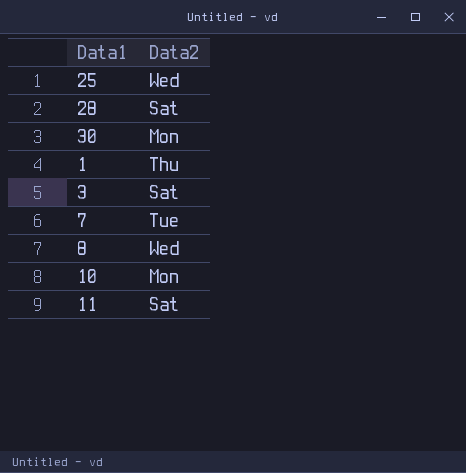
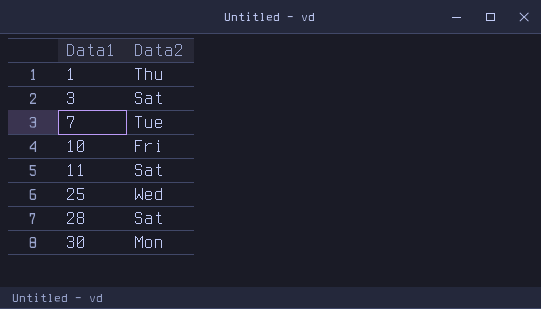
row order: none -> Data1 ascending
row 8: Wed -> none
10 | Data2: Mon -> Fri

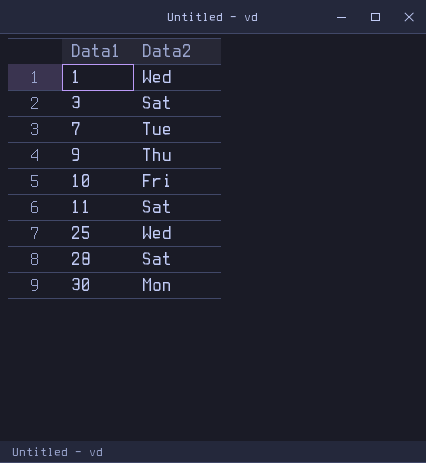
1 | Data2: Thu -> Wed
row 9: none -> Thu

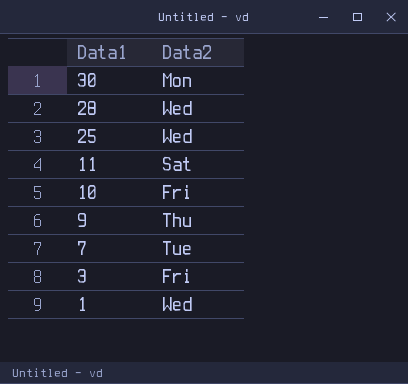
row order: Data1 ascending -> Data1 descending
28 | Data2: Sat -> Wed
3 | Data2: Sat -> Fri

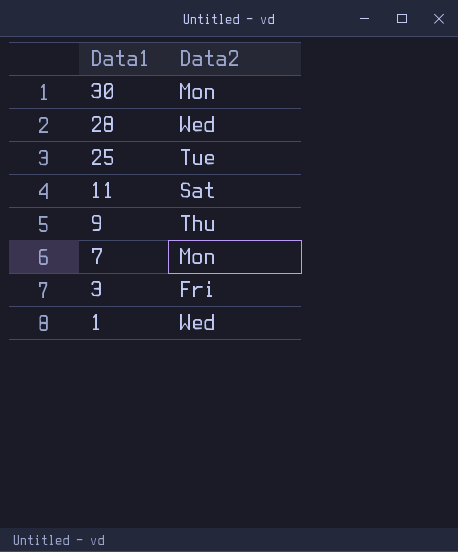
row 10: Fri -> none
25 | Data2: Wed -> Tue
7 | Data2: Tue -> Mon

